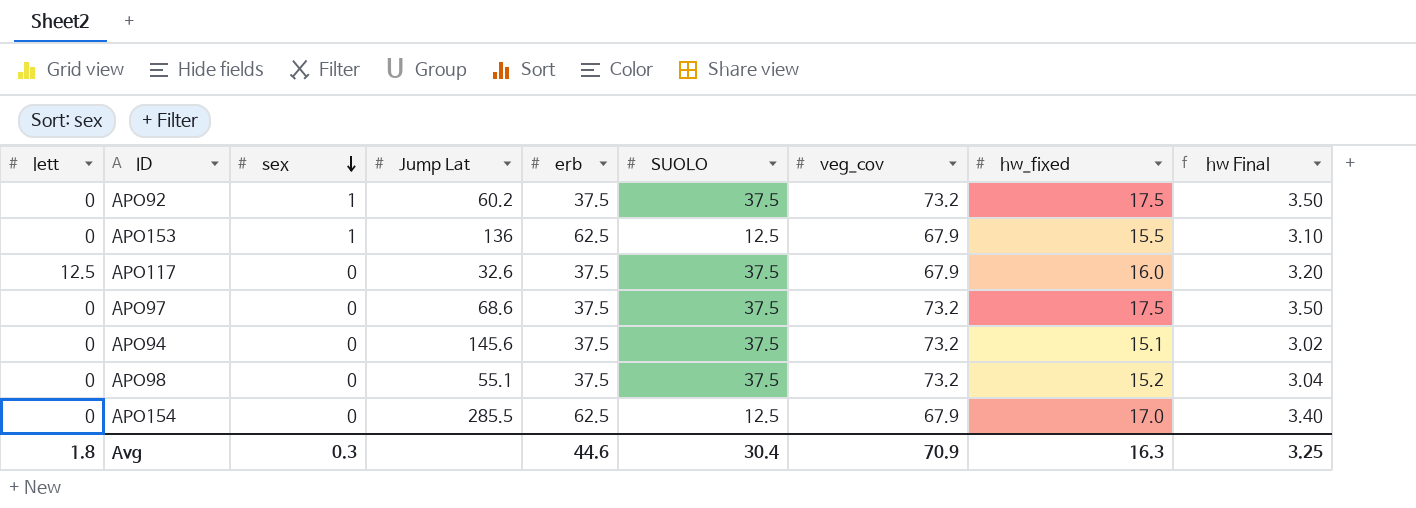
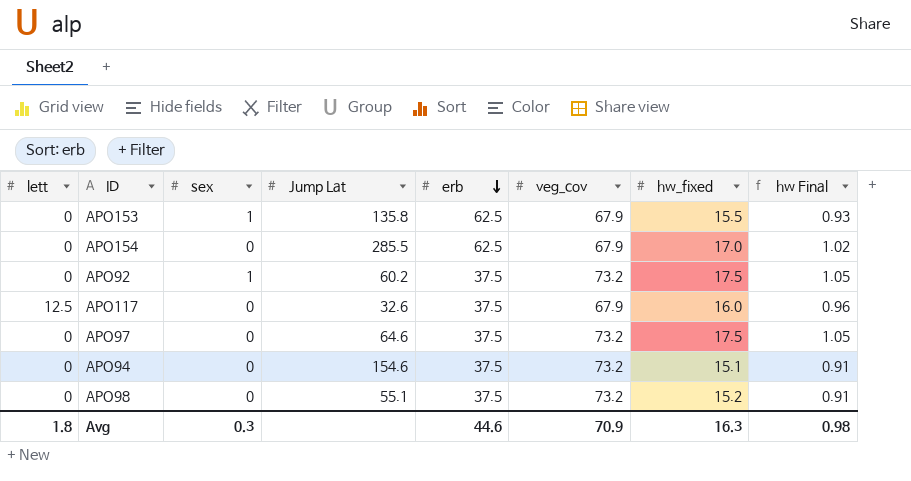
row order: sex descending -> erb descending
column SUOLO | position: 6 -> none
column hw Final | formula: [hw_fixed] * 0.2 -> [hw_fixed] * 0.06
APO153 | Jump Lat: 136 -> 135.8
APO97 | Jump Lat: 68.6 -> 64.6
APO94 | Jump Lat: 145.6 -> 154.6
Avg | hw Final: 3.25 -> 0.98

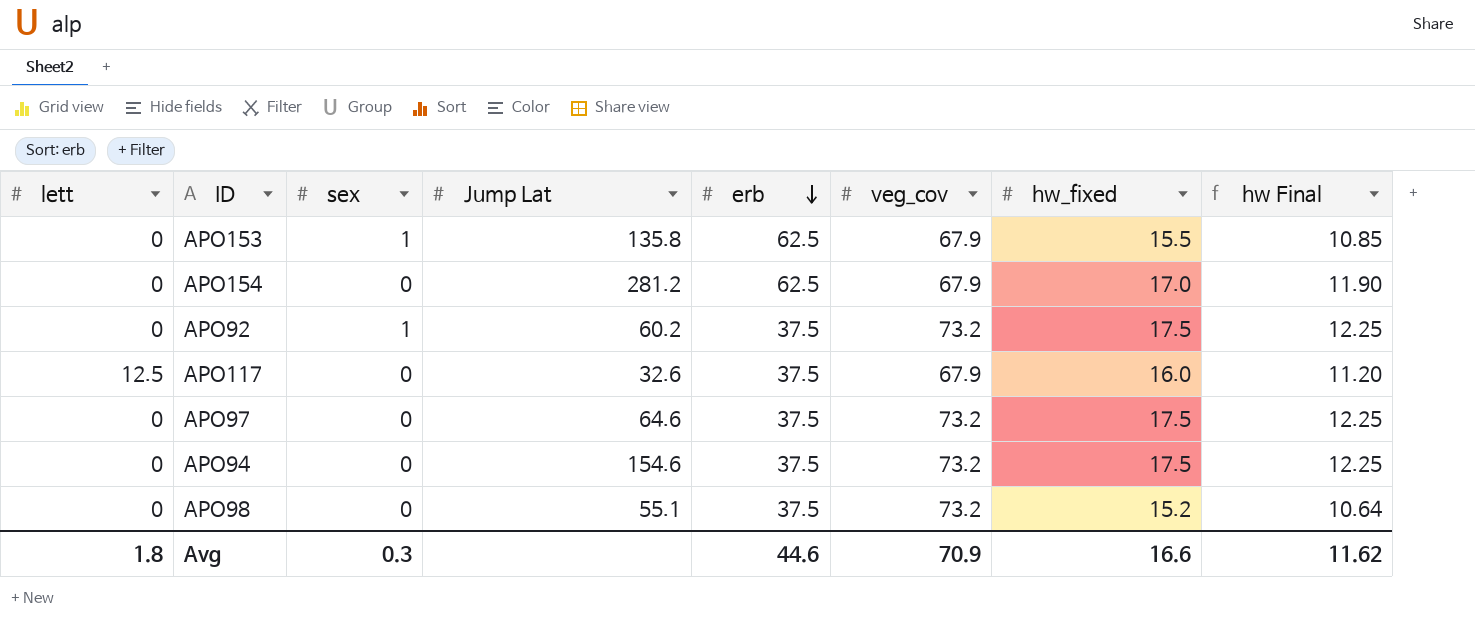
column hw Final | formula: [hw_fixed] * 0.06 -> [hw_fixed] * 0.7
APO154 | Jump Lat: 285.5 -> 281.2
APO94 | hw_fixed: 15.1 -> 17.5
Avg | hw_fixed: 16.3 -> 16.6
Avg | hw Final: 0.98 -> 11.62

